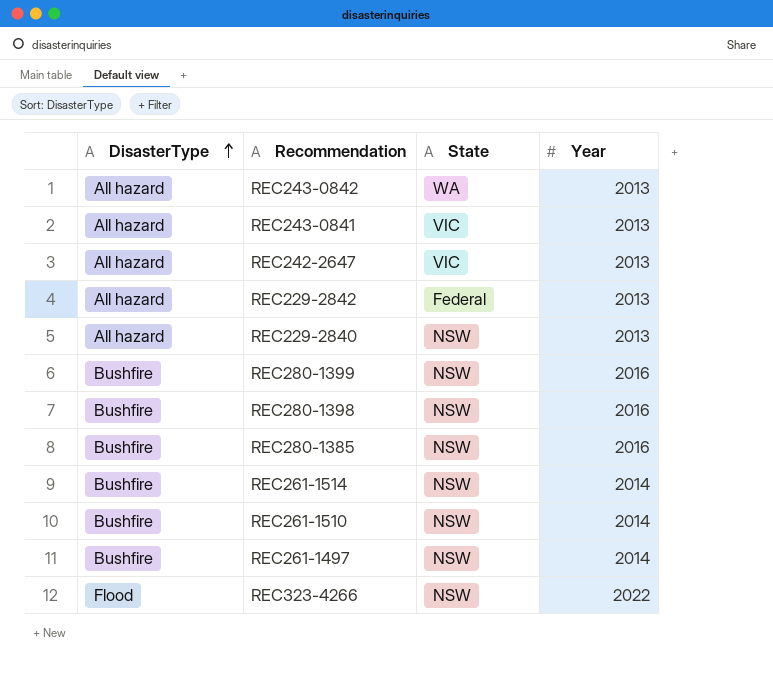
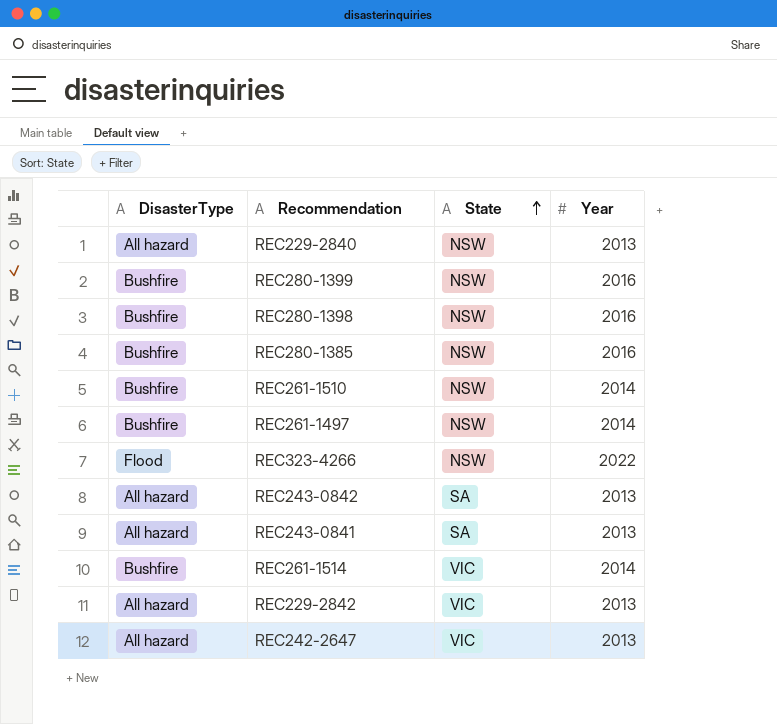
row order: DisasterType ascending -> State ascending
REC243-0842 | State: WA -> SA
REC243-0841 | State: VIC -> SA
REC261-1514 | State: NSW -> VIC
REC229-2842 | State: Federal -> VIC

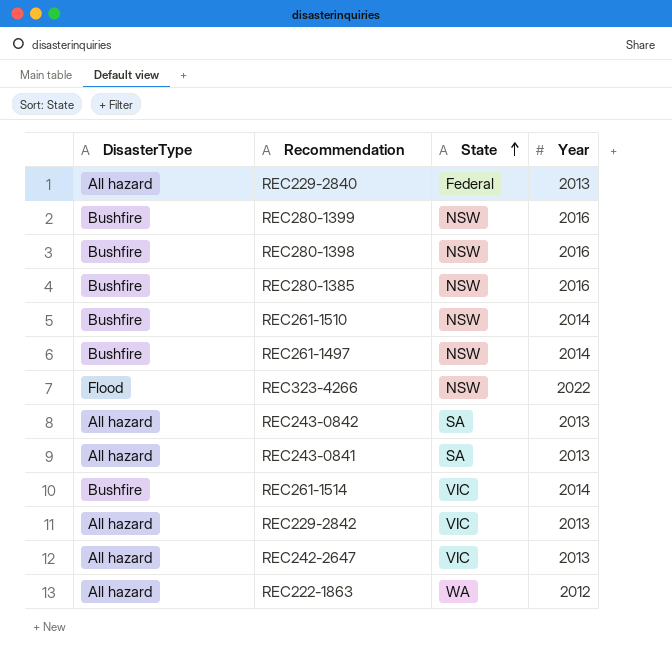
REC229-2840 | State: NSW -> Federal
row REC222-1863: none -> All hazard | WA | 2012

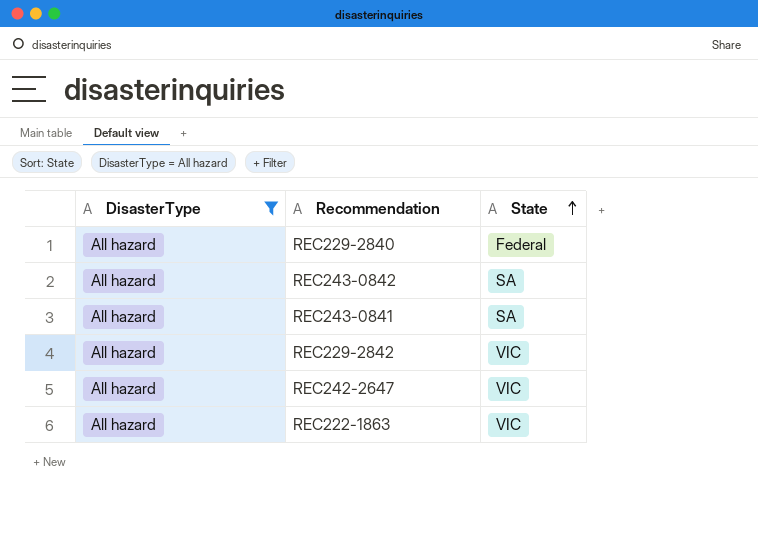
filter: none -> DisasterType = All hazard
column Year | position: 4 -> none
REC222-1863 | State: WA -> VIC

